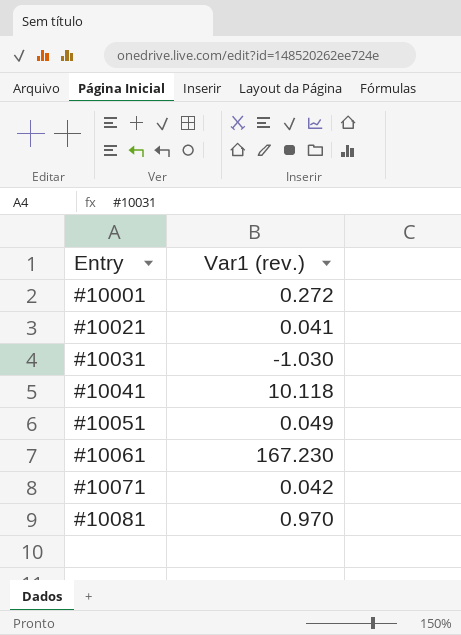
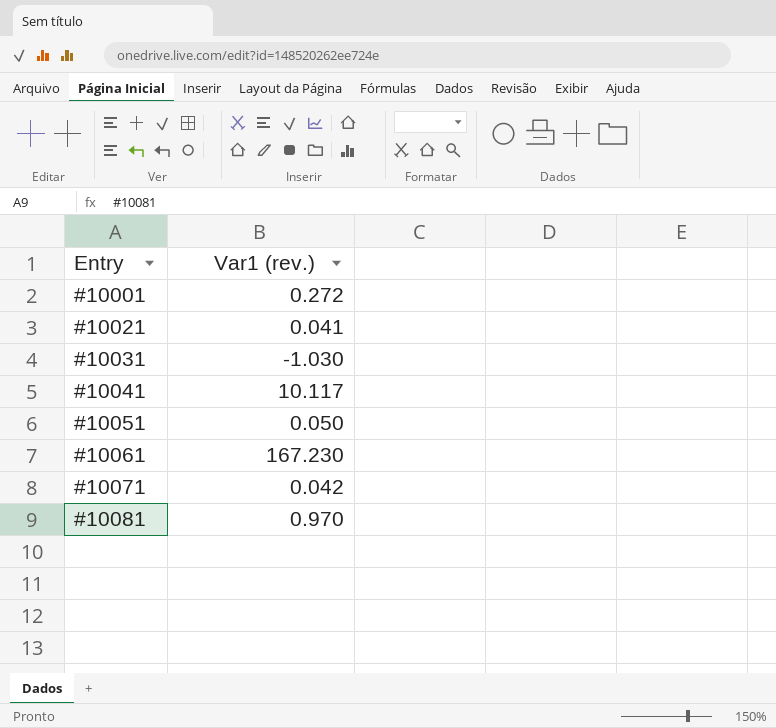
#10041 | Var1 (rev.): 10.118 -> 10.117
#10051 | Var1 (rev.): 0.049 -> 0.050

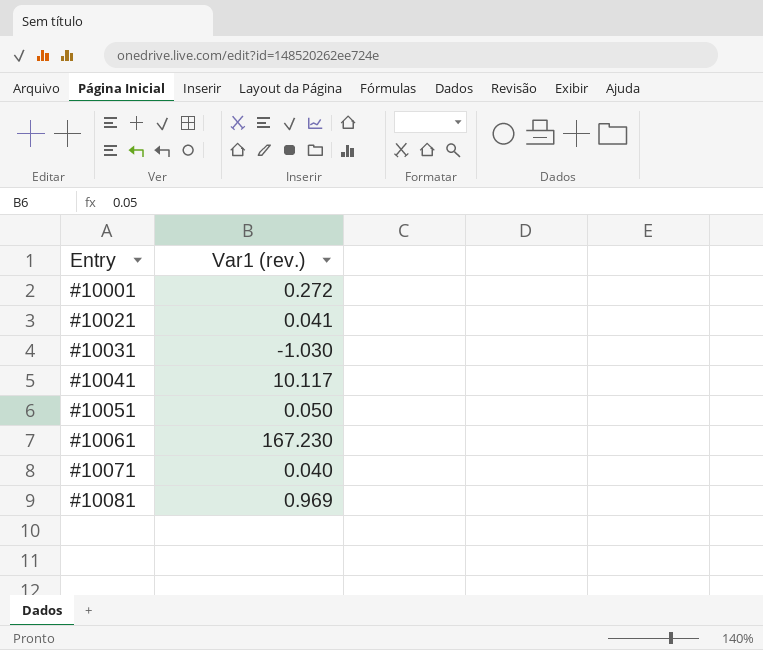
#10071 | Var1 (rev.): 0.042 -> 0.040
#10081 | Var1 (rev.): 0.970 -> 0.969

